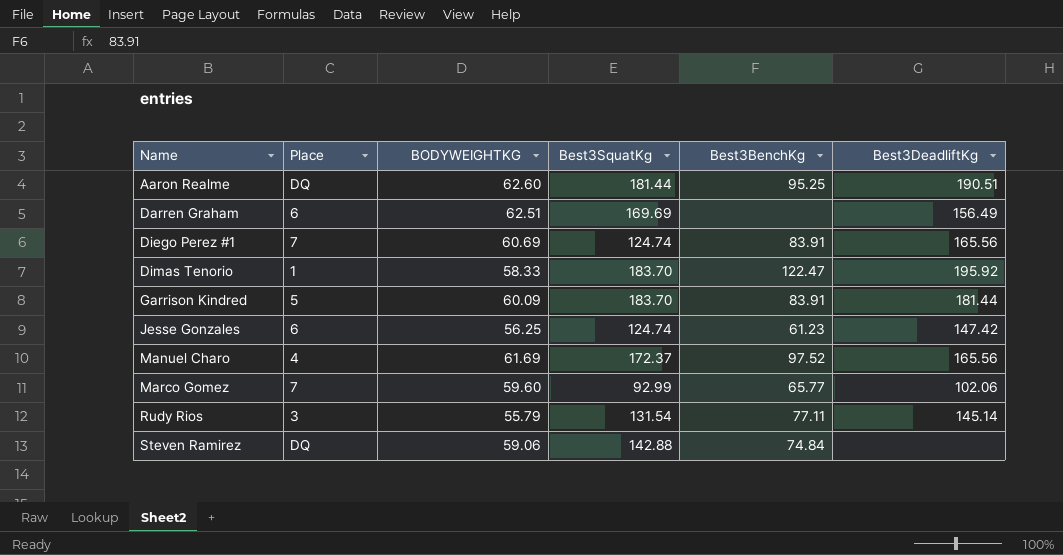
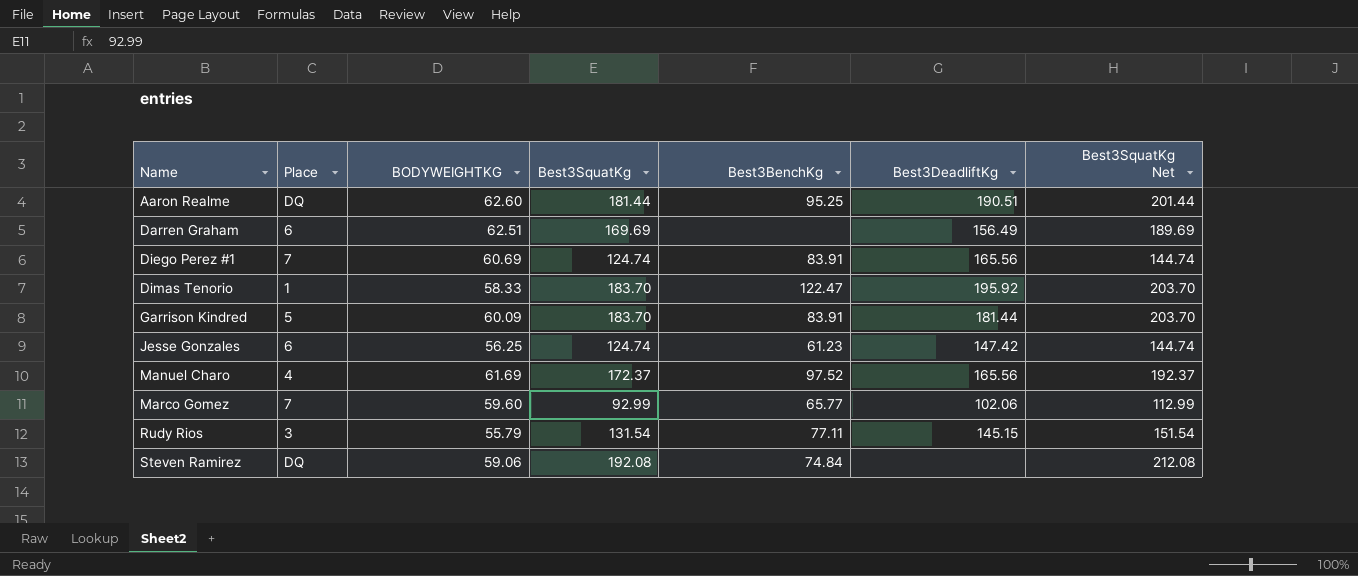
column Best3SquatKg Net | formula: none -> [Best3SquatKg] + 20
Rudy Rios | Best3DeadliftKg: 145.14 -> 145.15
Steven Ramirez | Best3SquatKg: 142.88 -> 192.08

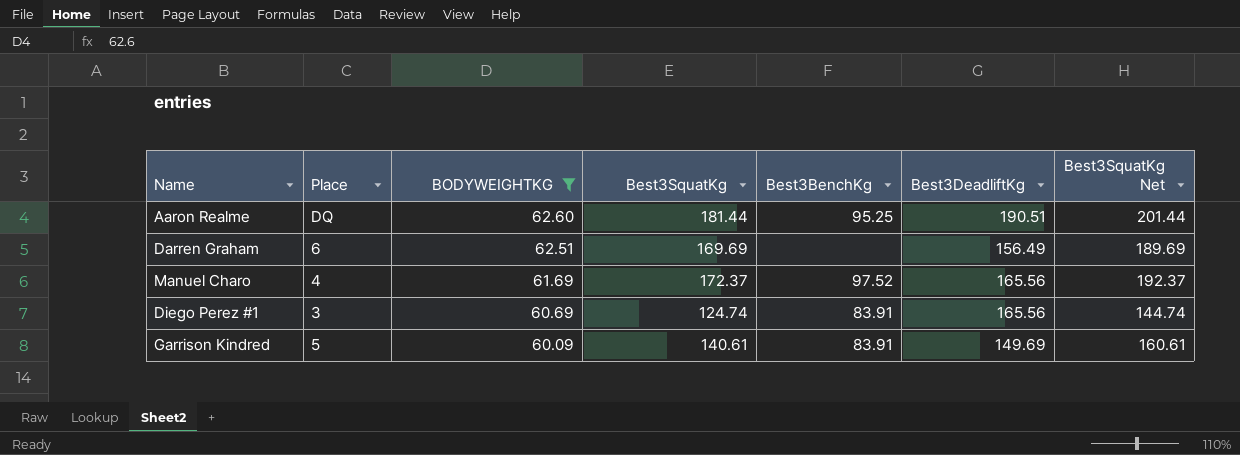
filter: none -> BODYWEIGHTKG >= 60.09
row order: Name ascending -> BODYWEIGHTKG descending
Diego Perez #1 | Place: 7 -> 3
Garrison Kindred | Best3SquatKg: 183.70 -> 140.61
Garrison Kindred | Best3DeadliftKg: 181.44 -> 149.69
Garrison Kindred | Best3SquatKg Net: 203.70 -> 160.61

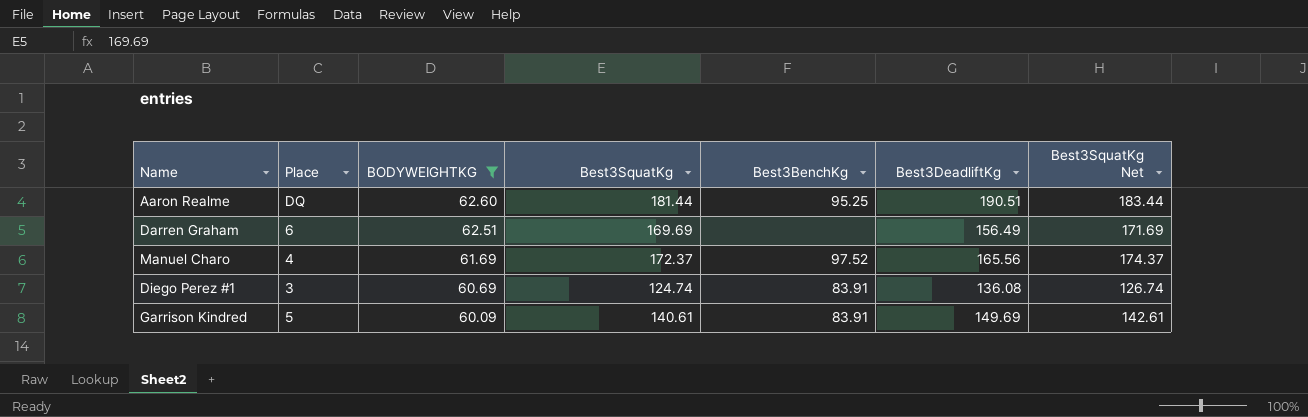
column Best3SquatKg Net | formula: [Best3SquatKg] + 20 -> [Best3SquatKg] + 2
Diego Perez #1 | Best3DeadliftKg: 165.56 -> 136.08

